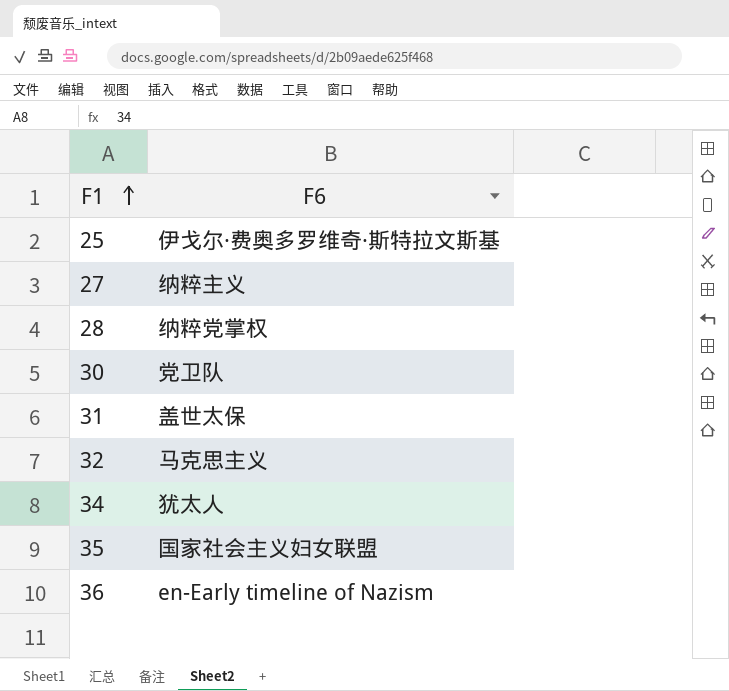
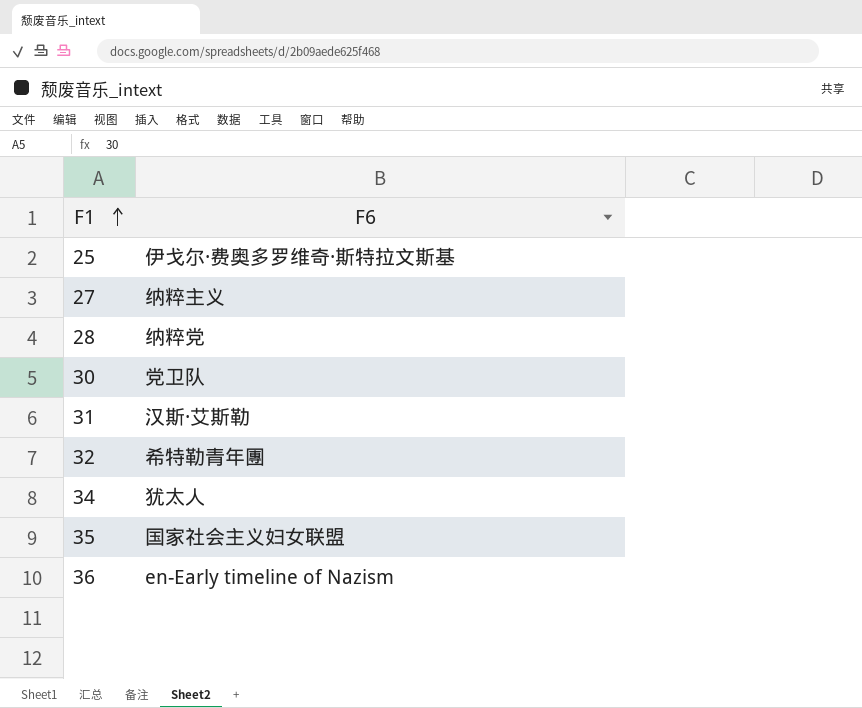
28 | F6: 纳粹党掌权 -> 纳粹党
31 | F6: 盖世太保 -> 汉斯·艾斯勒
32 | F6: 马克思主义 -> 希特勒青年團

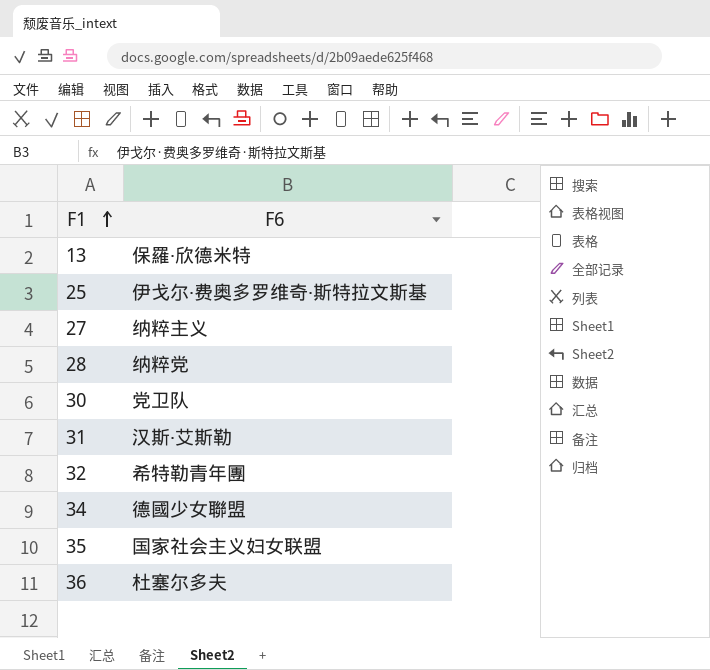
row 13: none -> 保羅·欣德米特
34 | F6: 犹太人 -> 德國少女聯盟
36 | F6: en-Early timeline of Nazism -> 杜塞尔多夫

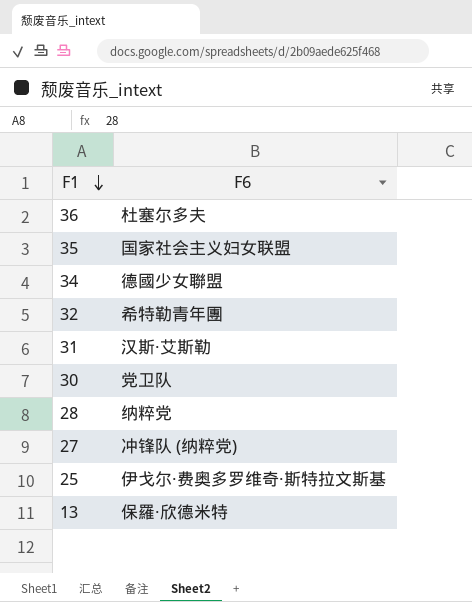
row order: F1 ascending -> F1 descending
27 | F6: 纳粹主义 -> 冲锋队 (纳粹党)

